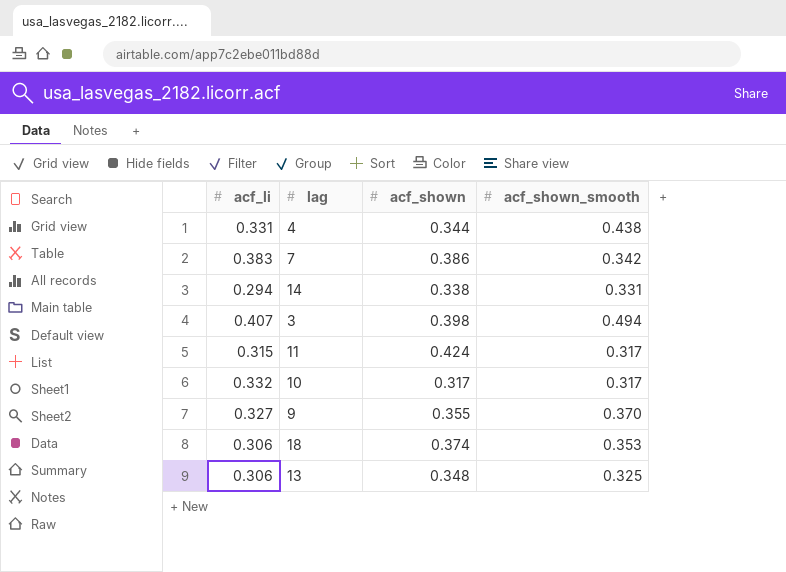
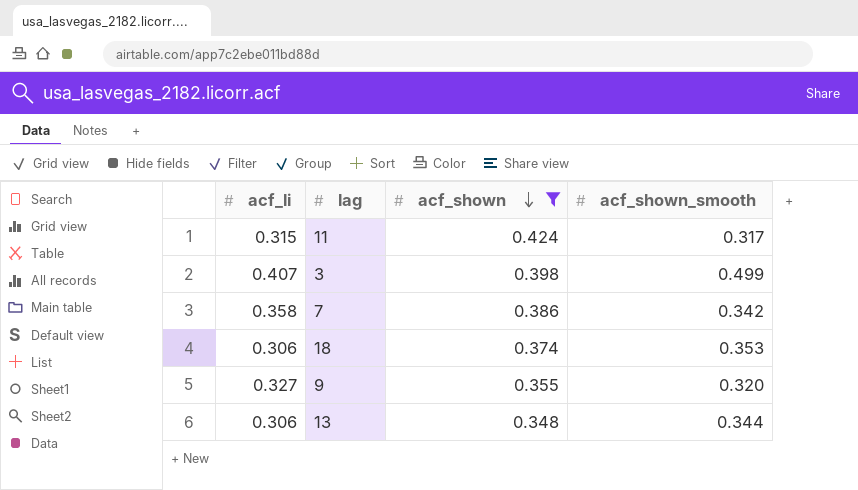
filter: none -> acf_shown >= 0.348
row order: none -> acf_shown descending
3 | acf_shown_smooth: 0.494 -> 0.499
7 | acf_li: 0.383 -> 0.358
9 | acf_shown_smooth: 0.370 -> 0.320
13 | acf_shown_smooth: 0.325 -> 0.344

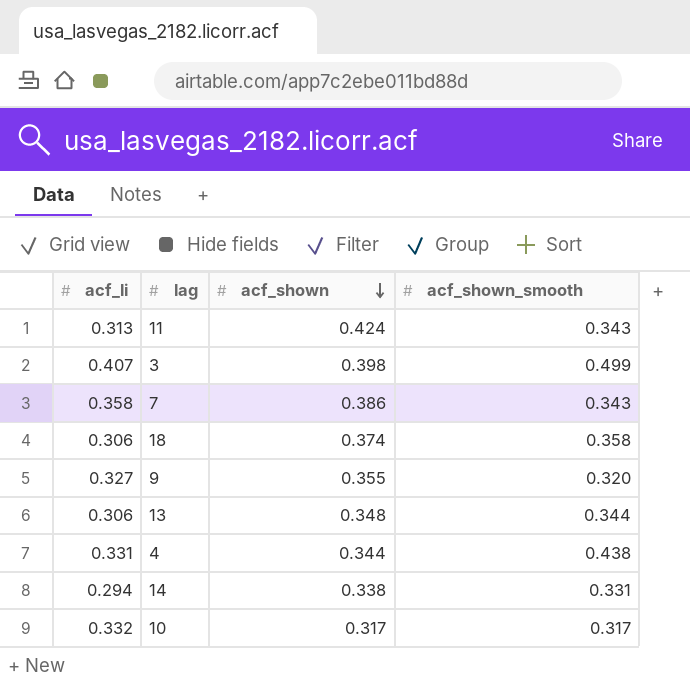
filter: acf_shown >= 0.348 -> none
11 | acf_li: 0.315 -> 0.313
11 | acf_shown_smooth: 0.317 -> 0.343
7 | acf_shown_smooth: 0.342 -> 0.343
18 | acf_shown_smooth: 0.353 -> 0.358

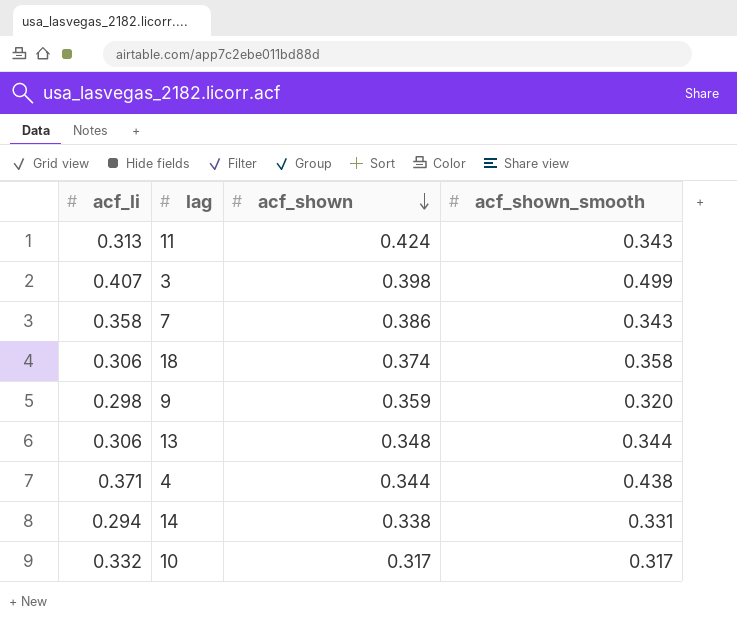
9 | acf_li: 0.327 -> 0.298
9 | acf_shown: 0.355 -> 0.359
4 | acf_li: 0.331 -> 0.371

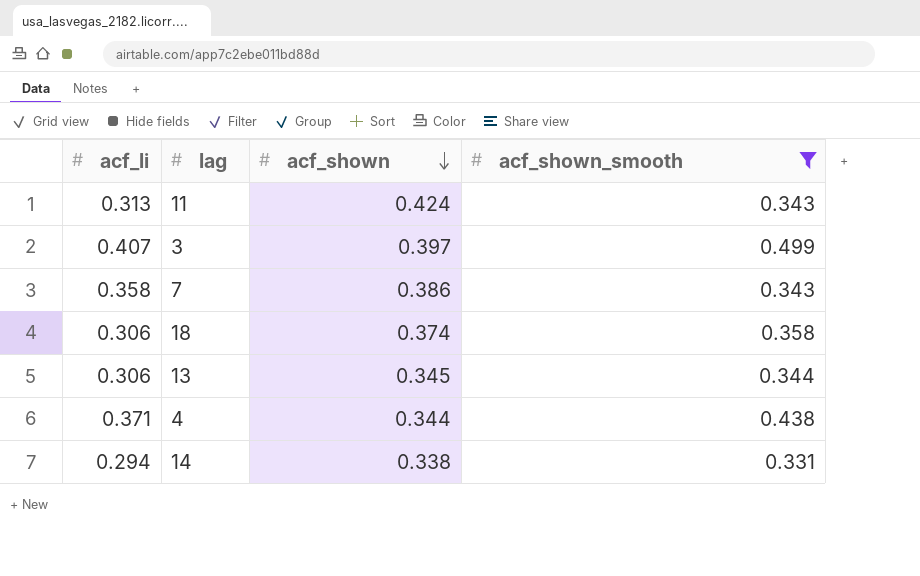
filter: none -> acf_shown_smooth >= 0.331
3 | acf_shown: 0.398 -> 0.397
13 | acf_shown: 0.348 -> 0.345

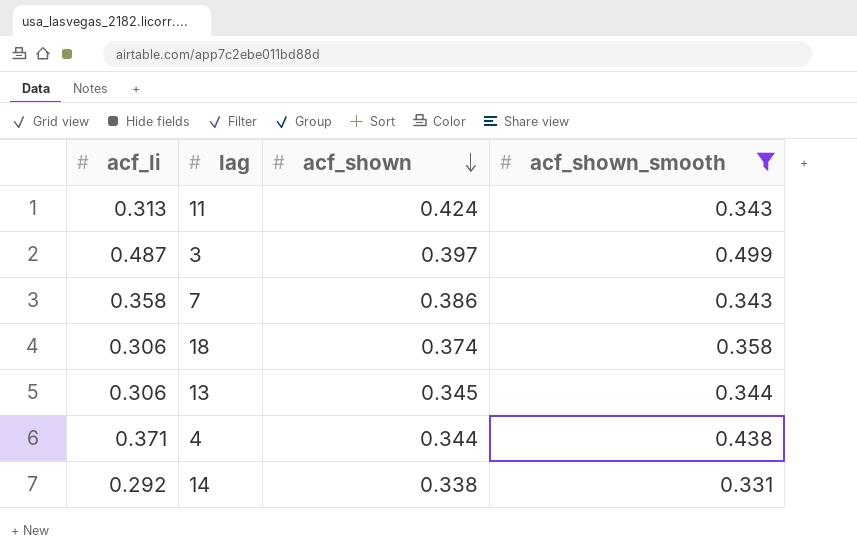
3 | acf_li: 0.407 -> 0.487
14 | acf_li: 0.294 -> 0.292

